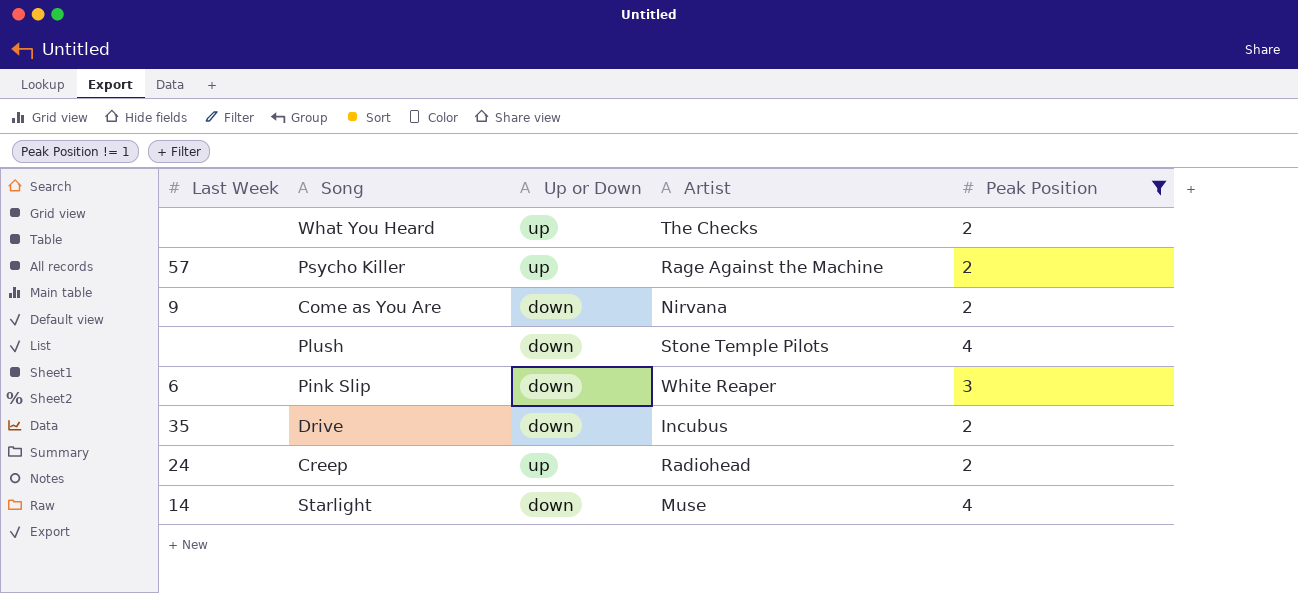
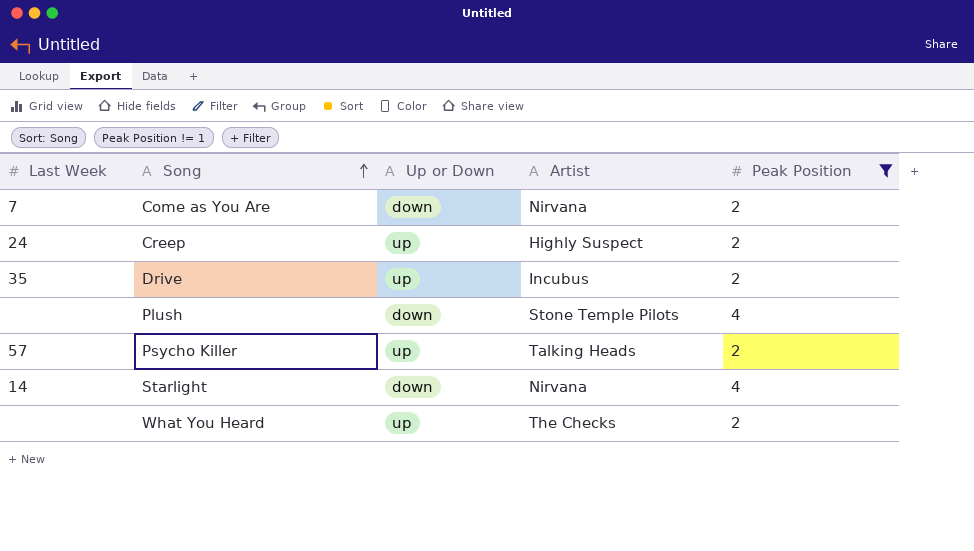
row order: none -> Song ascending
row Pink Slip: 6 | down | White Reaper | 3 -> none
Come as You Are | Last Week: 9 -> 7
Creep | Artist: Radiohead -> Highly Suspect
Drive | Up or Down: down -> up
Psycho Killer | Artist: Rage Against the Machine -> Talking Heads
Starlight | Artist: Muse -> Nirvana

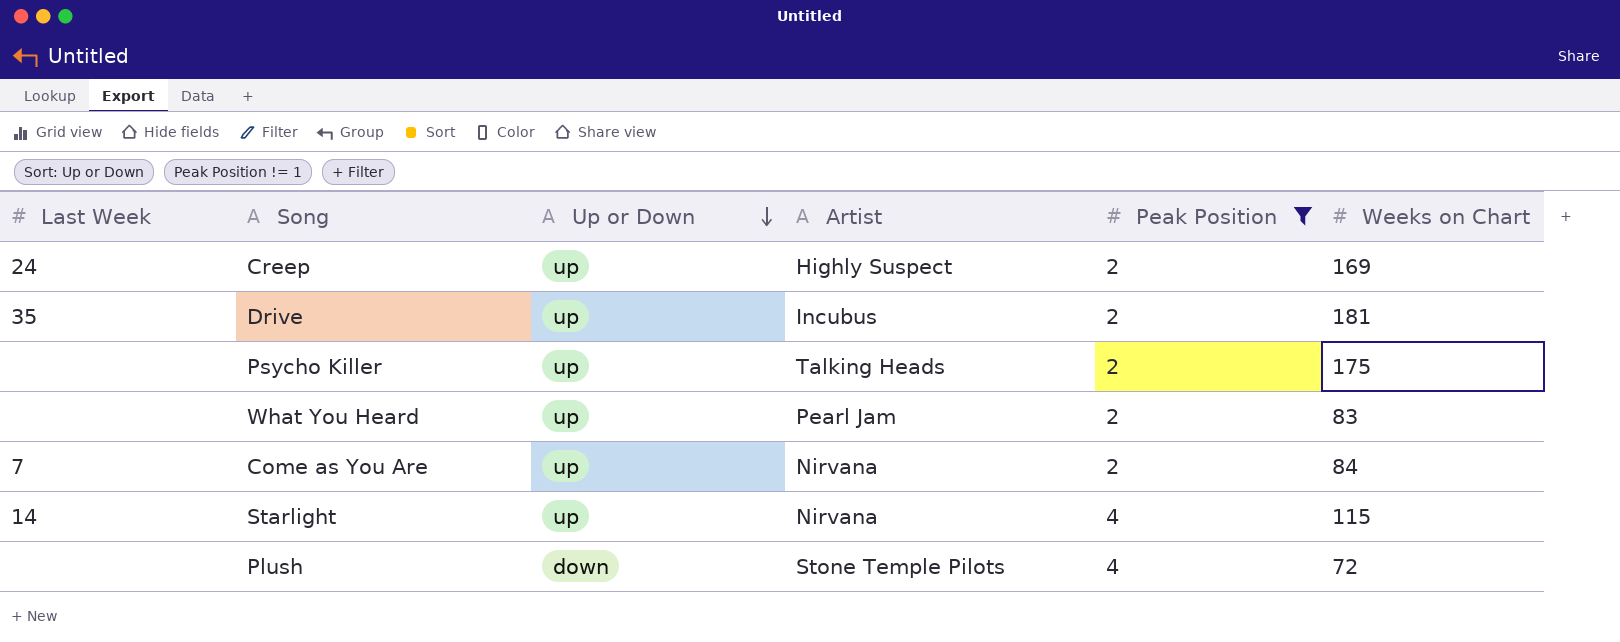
row order: Song ascending -> Up or Down descending
column Weeks on Chart | position: none -> 6
Psycho Killer | Last Week: 57 -> none
What You Heard | Artist: The Checks -> Pearl Jam
Come as You Are | Up or Down: down -> up
Starlight | Up or Down: down -> up

